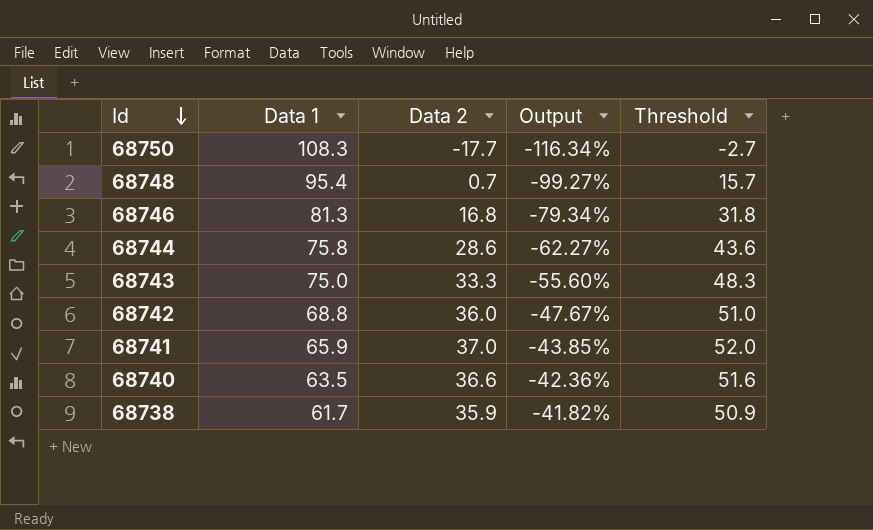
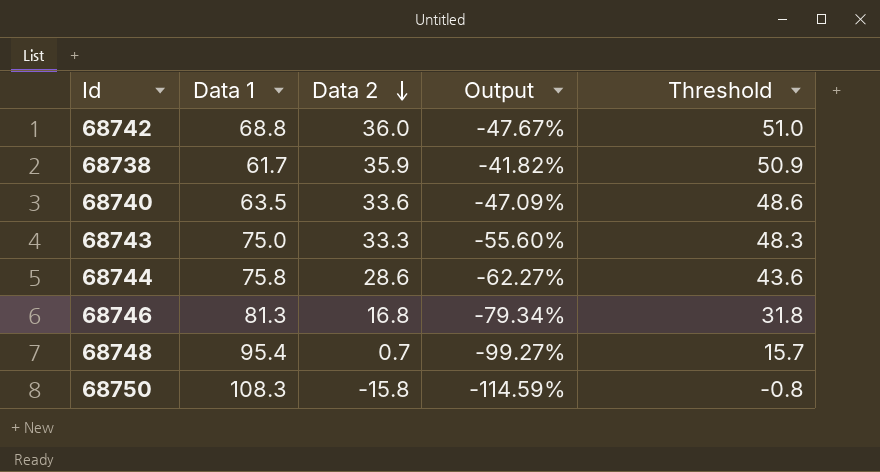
row order: Id descending -> Data 2 descending
row 68741: 65.9 | 37.0 | -43.85% | 52.0 -> none
68740 | Data 2: 36.6 -> 33.6
68740 | Output: -42.36% -> -47.09%
68740 | Threshold: 51.6 -> 48.6
68750 | Data 2: -17.7 -> -15.8
68750 | Output: -116.34% -> -114.59%
68750 | Threshold: -2.7 -> -0.8

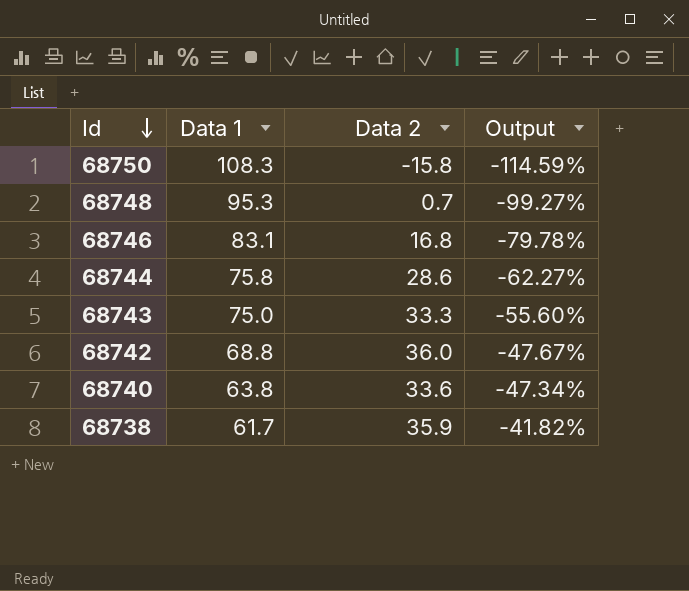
row order: Data 2 descending -> Id descending
column Threshold | formula: [Data 2] + 15 -> none
68748 | Data 1: 95.4 -> 95.3
68746 | Data 1: 81.3 -> 83.1
68746 | Output: -79.34% -> -79.78%
68740 | Data 1: 63.5 -> 63.8
68740 | Output: -47.09% -> -47.34%

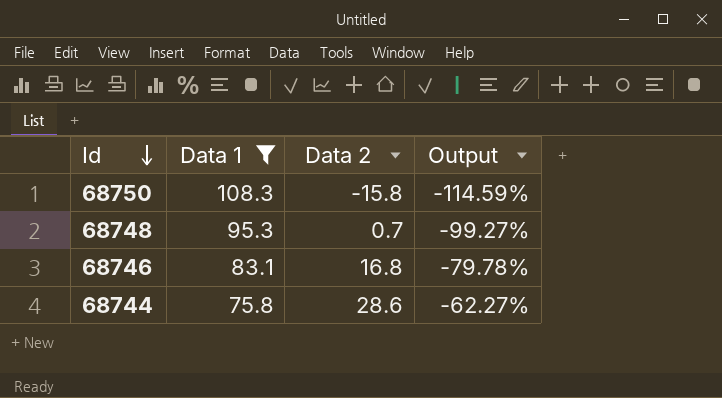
filter: none -> Data 1 >= 75.8

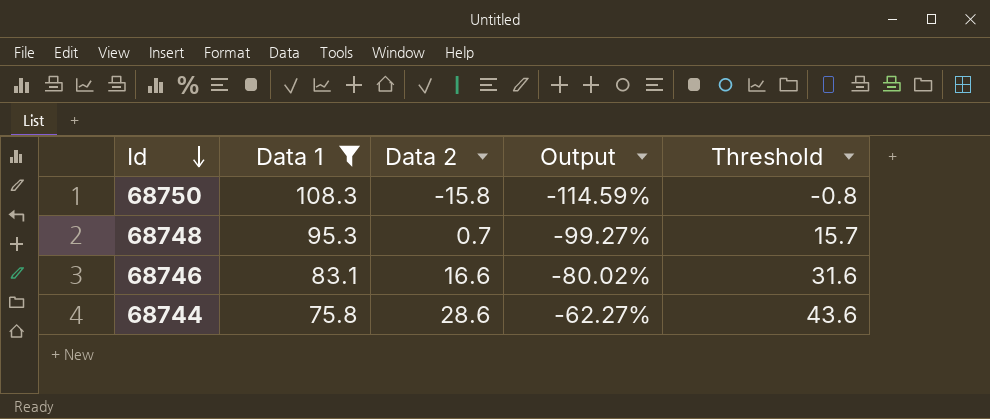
column Threshold | formula: none -> [Data 2] + 15
68746 | Data 2: 16.8 -> 16.6
68746 | Output: -79.78% -> -80.02%

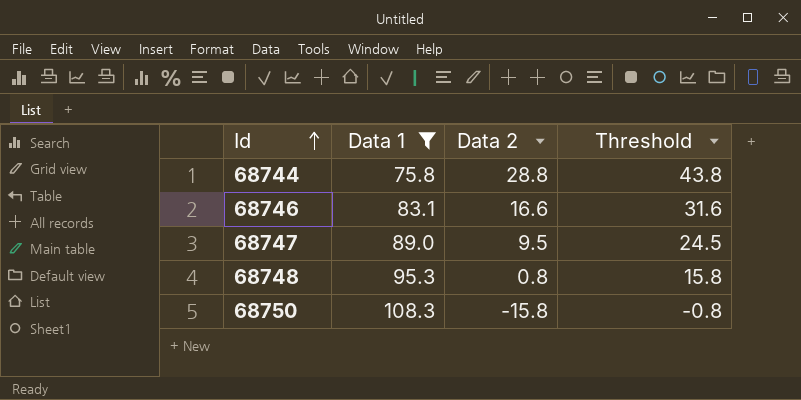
row order: Id descending -> Id ascending
column Output | formula: ([Data 2] - [Data 1]) / [Data 1] -> none
68744 | Data 2: 28.6 -> 28.8
68744 | Threshold: 43.6 -> 43.8
row 68747: none -> 89.0 | 9.5 | 24.5
68748 | Data 2: 0.7 -> 0.8
68748 | Threshold: 15.7 -> 15.8

